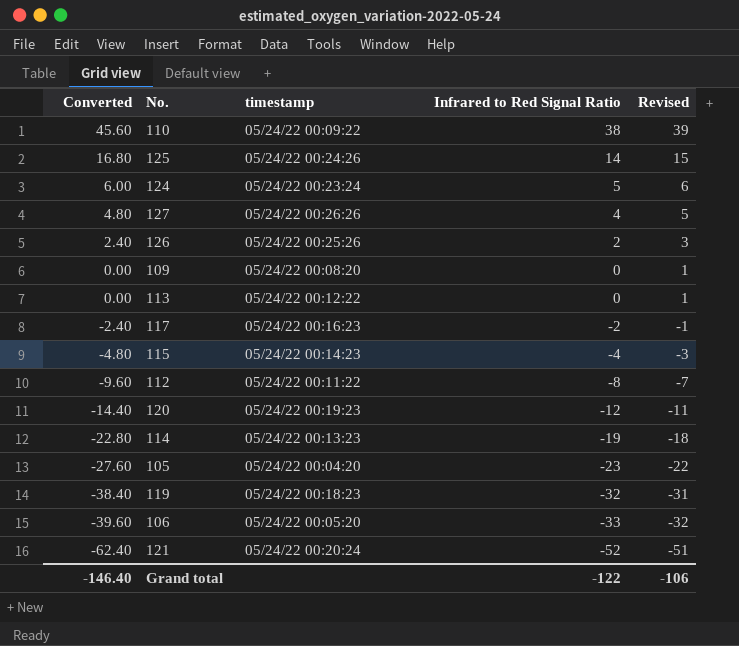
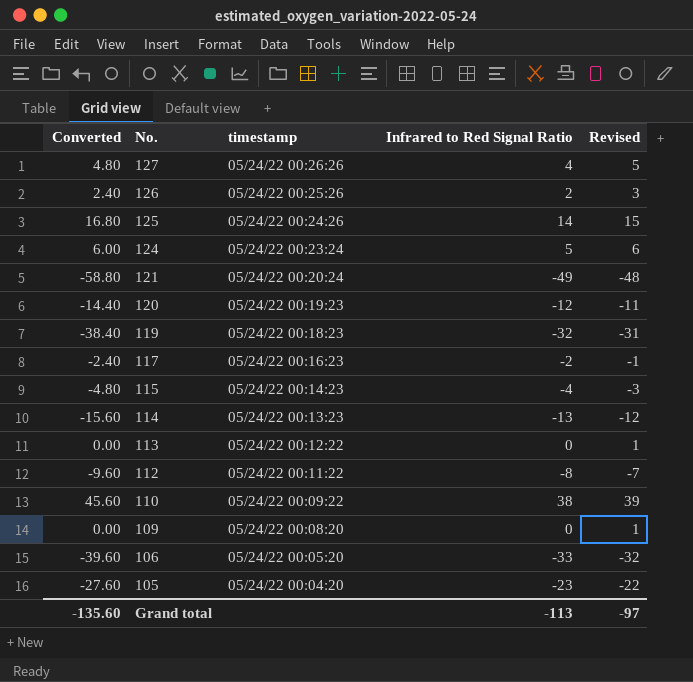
row order: Converted descending -> No. descending
121 | Converted: -62.40 -> -58.80
121 | Infrared to Red Signal Ratio: -52 -> -49
121 | Revised: -51 -> -48
114 | Converted: -22.80 -> -15.60
114 | Infrared to Red Signal Ratio: -19 -> -13
114 | Revised: -18 -> -12
Grand total | Converted: -146.40 -> -135.60
Grand total | Infrared to Red Signal Ratio: -122 -> -113
Grand total | Revised: -106 -> -97

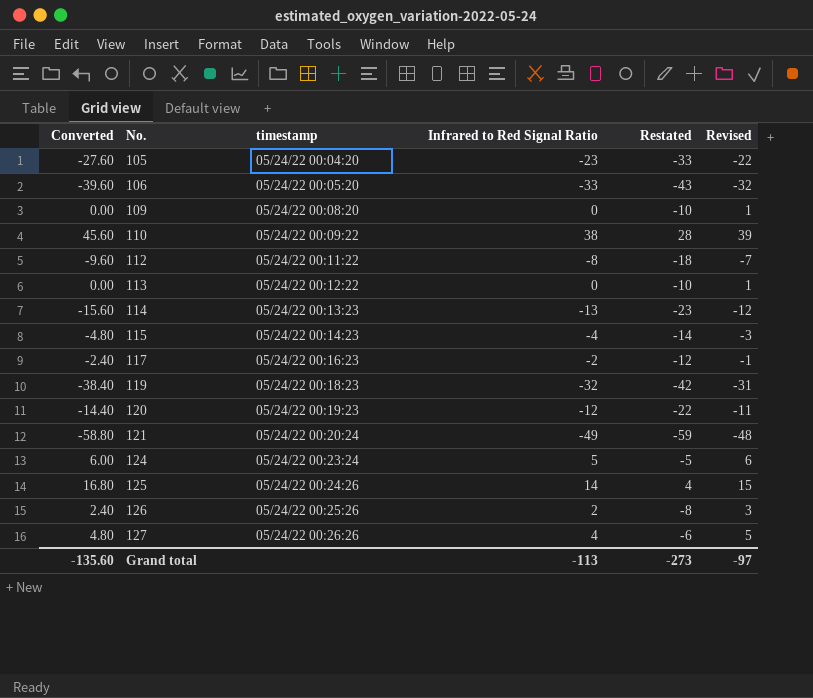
row order: No. descending -> No. ascending
column Restated | formula: none -> [Infrared to Red Signal Ratio] - 10

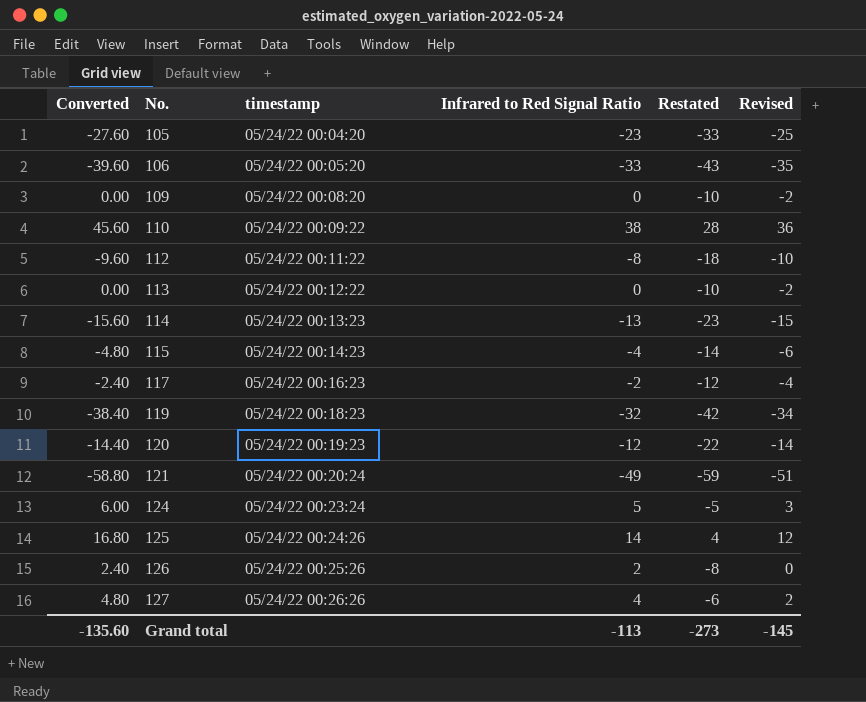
column Revised | formula: [Infrared to Red Signal Ratio] + 1 -> [Infrared to Red Signal Ratio] - 2
Grand total | Revised: -97 -> -145

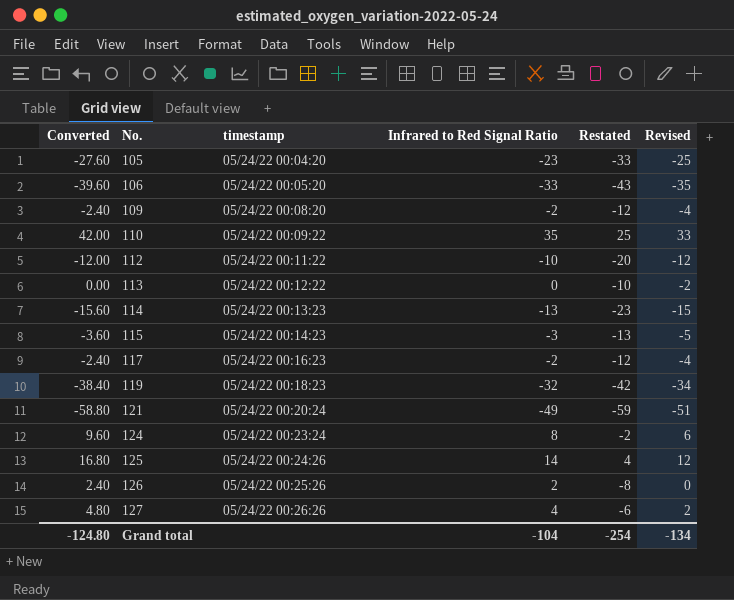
row 120: -14.40 | 05/24/22 00:19:23 | -12 | -22 | -14 -> none
109 | Converted: 0.00 -> -2.40
109 | Infrared to Red Signal Ratio: 0 -> -2
109 | Restated: -10 -> -12
109 | Revised: -2 -> -4
110 | Converted: 45.60 -> 42.00
110 | Infrared to Red Signal Ratio: 38 -> 35
110 | Restated: 28 -> 25
110 | Revised: 36 -> 33
112 | Converted: -9.60 -> -12.00
112 | Infrared to Red Signal Ratio: -8 -> -10
112 | Restated: -18 -> -20
112 | Revised: -10 -> -12
115 | Converted: -4.80 -> -3.60
115 | Infrared to Red Signal Ratio: -4 -> -3
115 | Restated: -14 -> -13
115 | Revised: -6 -> -5
124 | Converted: 6.00 -> 9.60
124 | Infrared to Red Signal Ratio: 5 -> 8
124 | Restated: -5 -> -2
124 | Revised: 3 -> 6
Grand total | Converted: -135.60 -> -124.80
Grand total | Infrared to Red Signal Ratio: -113 -> -104
Grand total | Restated: -273 -> -254
Grand total | Revised: -145 -> -134

